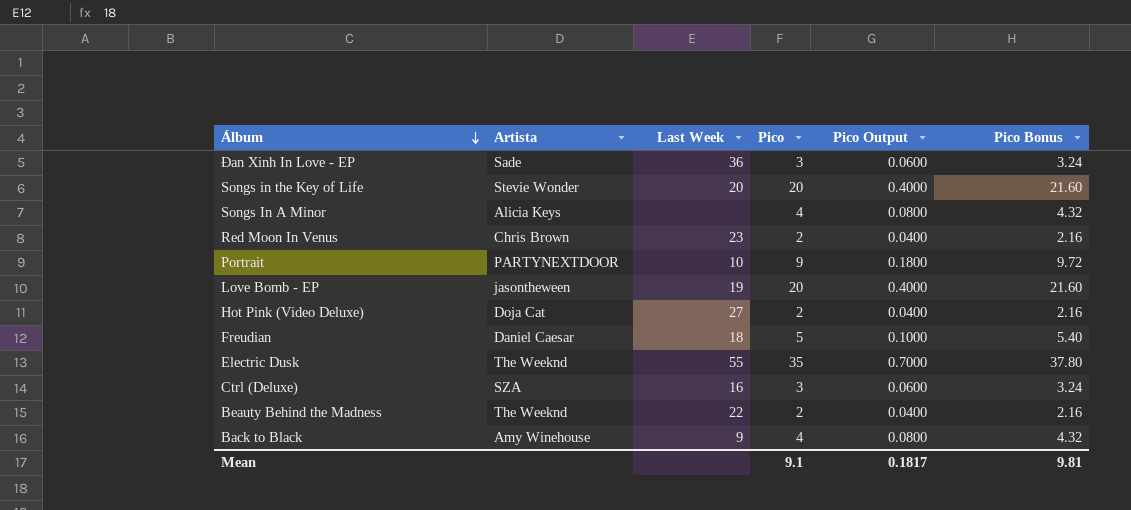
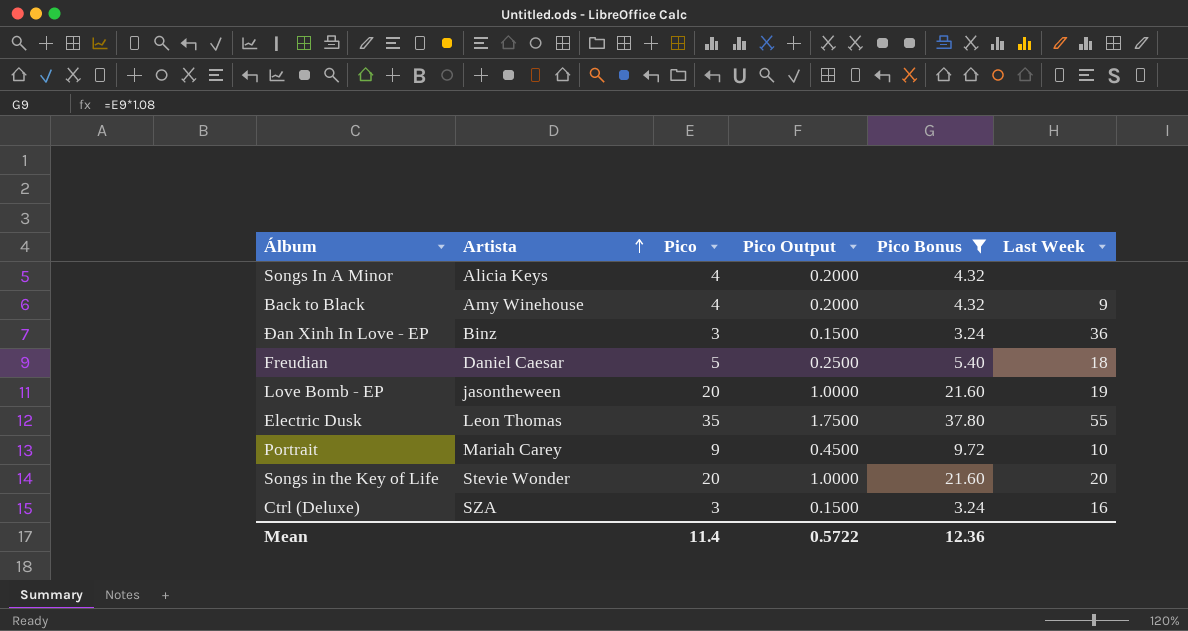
filter: none -> Pico Bonus != 2.16
row order: Álbum descending -> Artista ascending
column Pico Output | formula: [Pico] * 0.02 -> [Pico] * 0.05
column Last Week | position: 3 -> 6
Đan Xinh In Love - EP | Artista: Sade -> Binz
Electric Dusk | Artista: The Weeknd -> Leon Thomas
Portrait | Artista: PARTYNEXTDOOR -> Mariah Carey
Mean | Pico: 9.1 -> 11.4
Mean | Pico Output: 0.1817 -> 0.5722
Mean | Pico Bonus: 9.81 -> 12.36

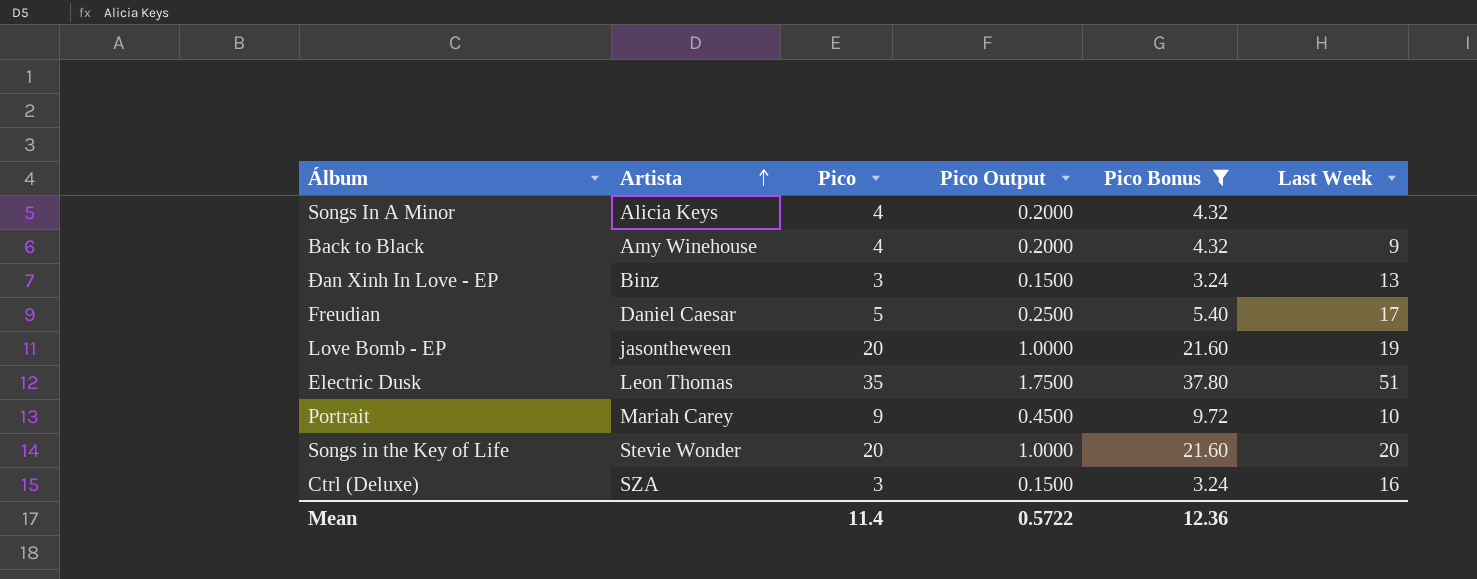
Đan Xinh In Love - EP | Last Week: 36 -> 13
Freudian | Last Week: 18 -> 17
Electric Dusk | Last Week: 55 -> 51

